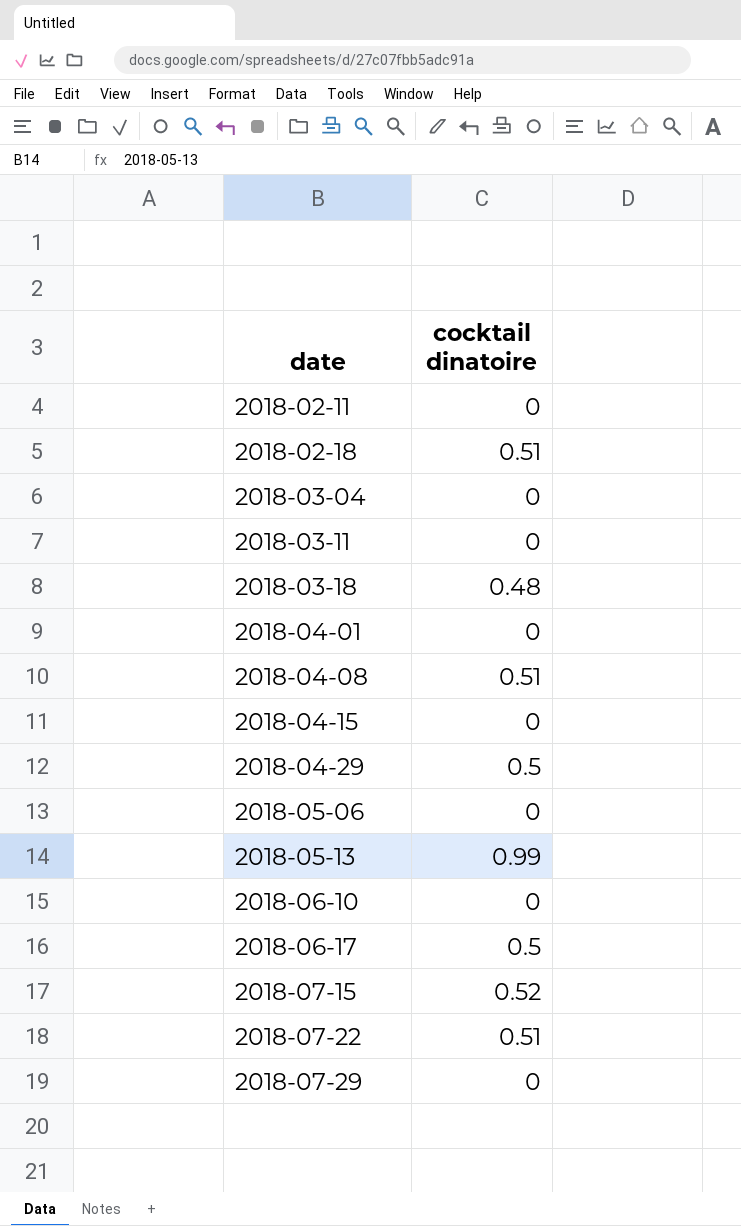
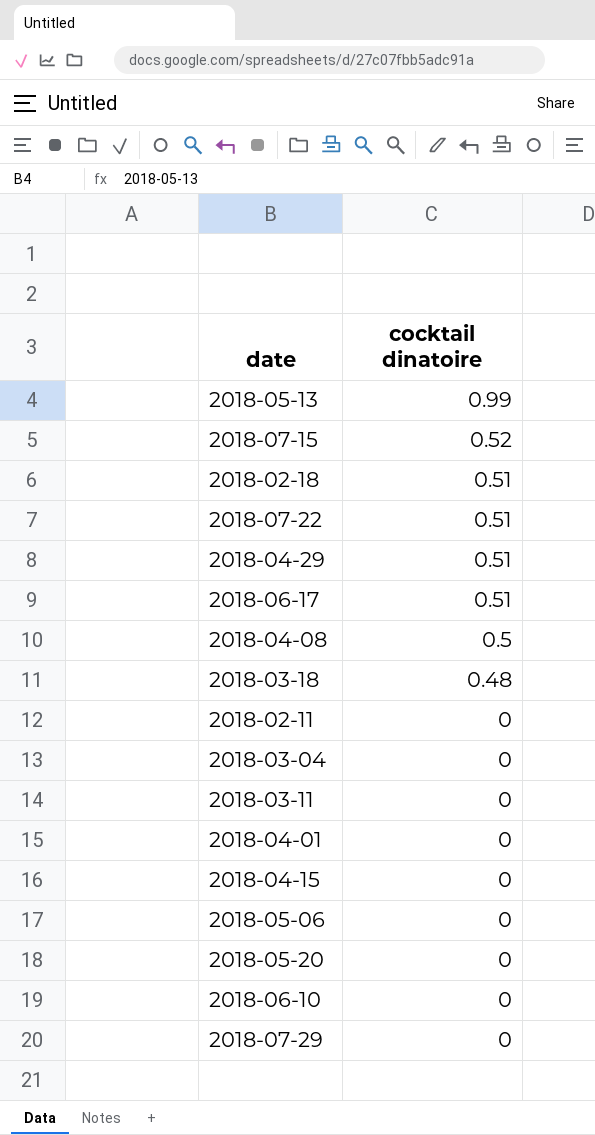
row order: date ascending -> cocktail dinatoire descending
2018-04-29 | cocktail dinatoire: 0.5 -> 0.51
2018-06-17 | cocktail dinatoire: 0.5 -> 0.51
2018-04-08 | cocktail dinatoire: 0.51 -> 0.5
row 2018-05-20: none -> 0

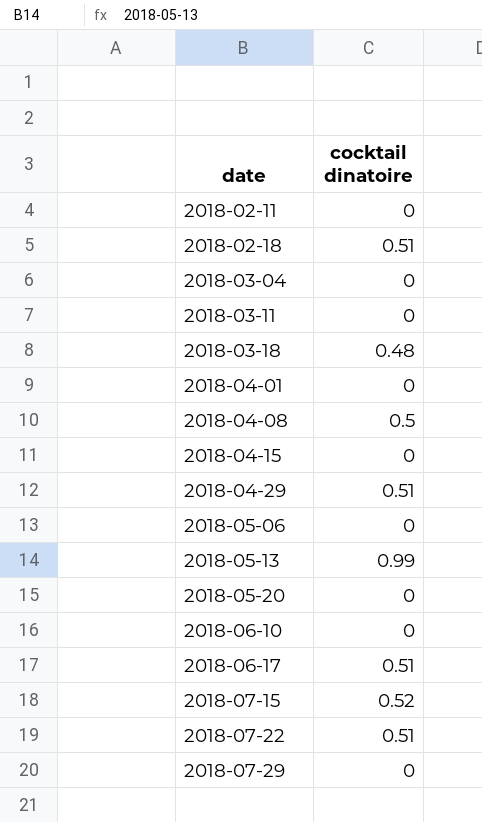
row order: cocktail dinatoire descending -> date ascending

